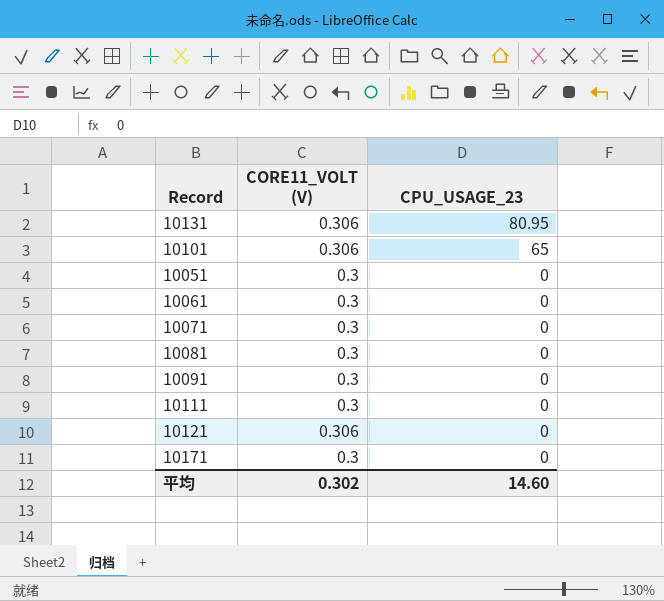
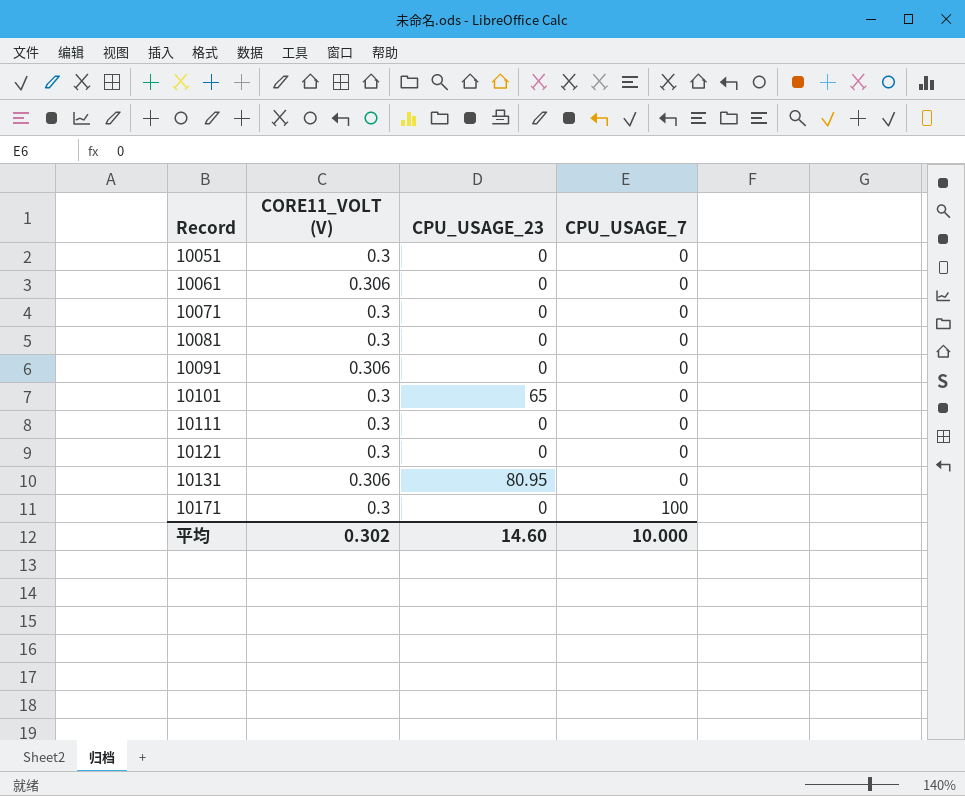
row order: CPU_USAGE_23 descending -> Record ascending
column CPU_USAGE_7 | position: none -> 4
10061 | CORE11_VOLT (V): 0.3 -> 0.306
10091 | CORE11_VOLT (V): 0.3 -> 0.306
10101 | CORE11_VOLT (V): 0.306 -> 0.3
10121 | CORE11_VOLT (V): 0.306 -> 0.3

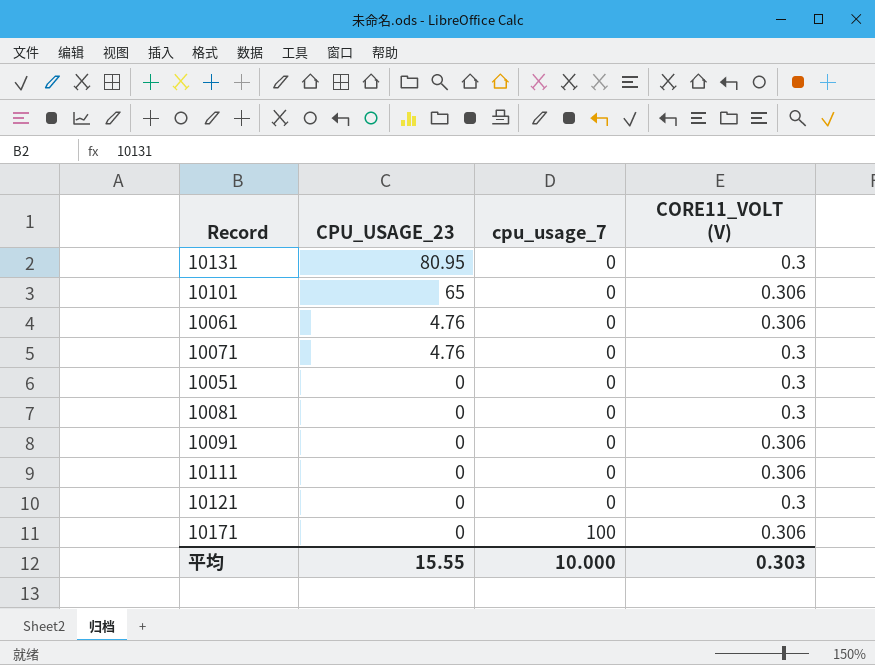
row order: Record ascending -> CPU_USAGE_23 descending
column name: CPU_USAGE_7 -> cpu_usage_7
column CORE11_VOLT (V) | position: 2 -> 4
10131 | CORE11_VOLT (V): 0.306 -> 0.3
10101 | CORE11_VOLT (V): 0.3 -> 0.306
10061 | CPU_USAGE_23: 0 -> 4.76
10071 | CPU_USAGE_23: 0 -> 4.76
10111 | CORE11_VOLT (V): 0.3 -> 0.306
10171 | CORE11_VOLT (V): 0.3 -> 0.306
平均 | CPU_USAGE_23: 14.60 -> 15.55
平均 | CORE11_VOLT (V): 0.302 -> 0.303

